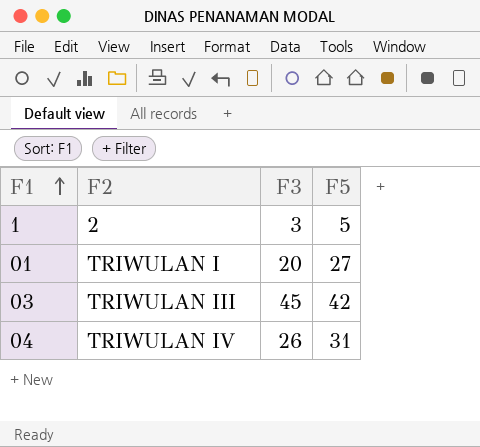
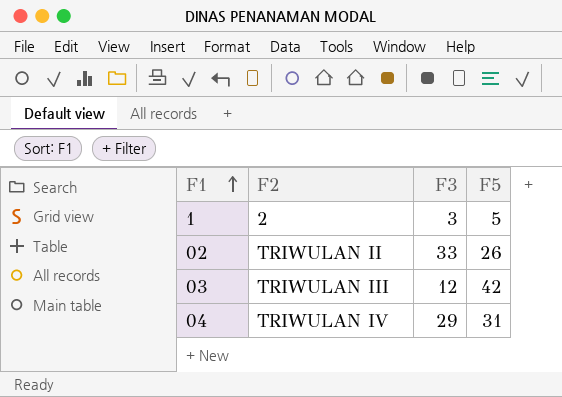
row 01: TRIWULAN I | 20 | 27 -> none
row 02: none -> TRIWULAN II | 33 | 26
03 | F3: 45 -> 12
04 | F3: 26 -> 29

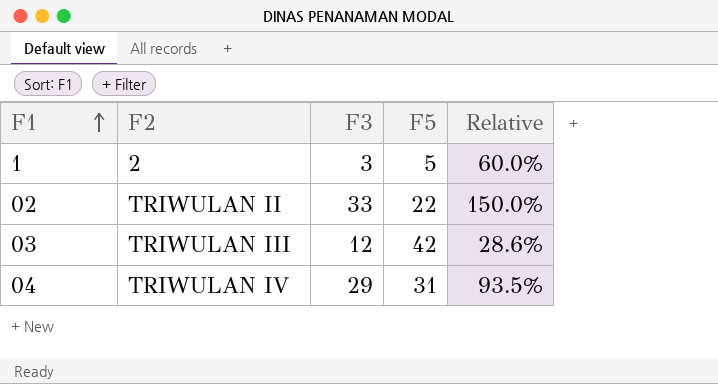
column Relative | formula: none -> [F3] / [F5]
02 | F5: 26 -> 22

